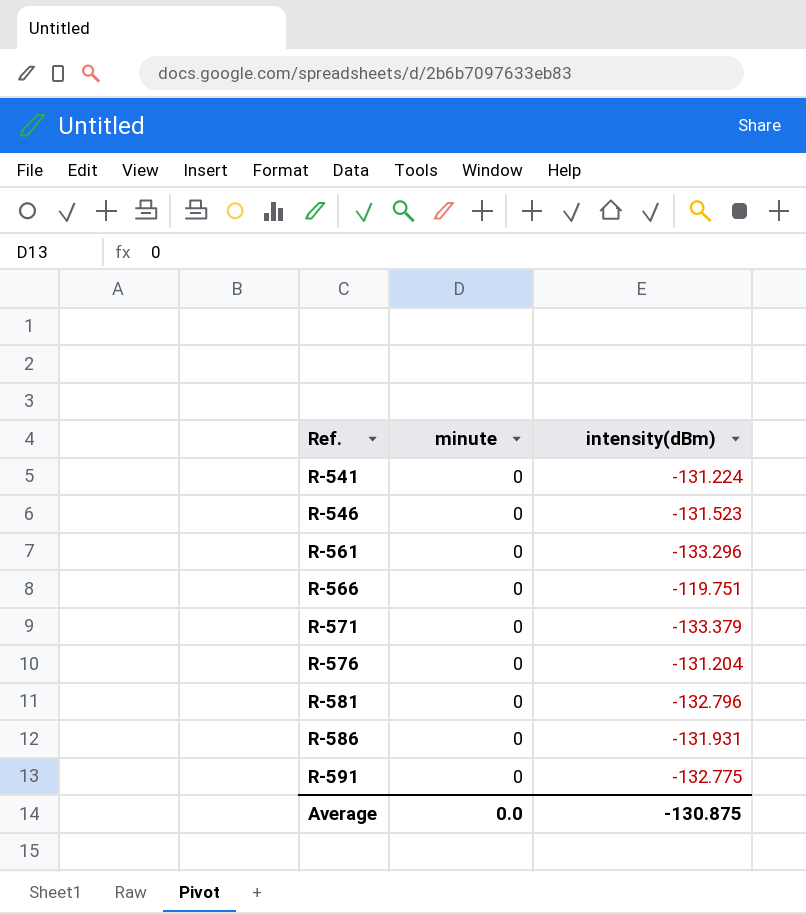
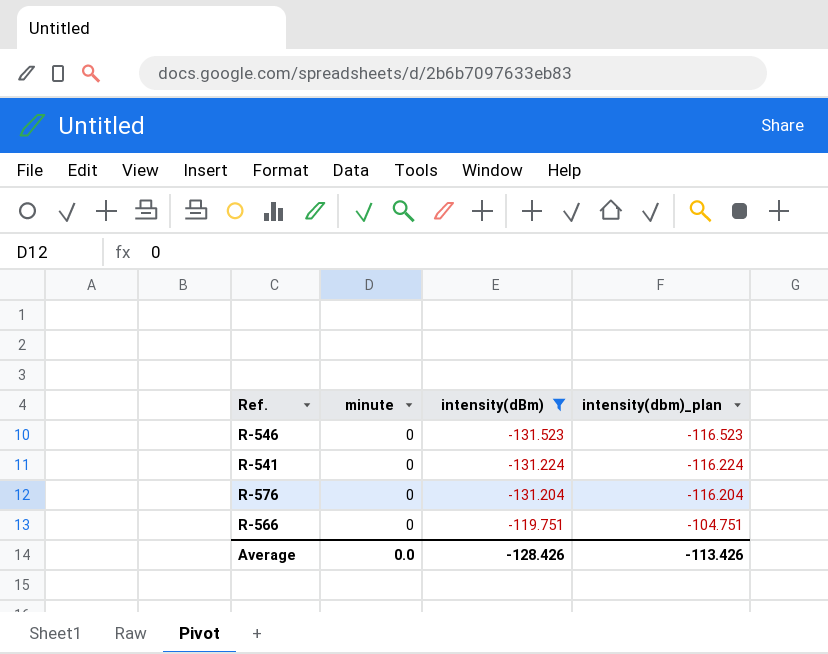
filter: none -> intensity(dBm) >= -131.523
row order: Ref. ascending -> intensity(dBm) ascending
column intensity(dbm)_plan | formula: none -> [intensity(dBm)] + 15
Average | intensity(dBm): -130.875 -> -128.426

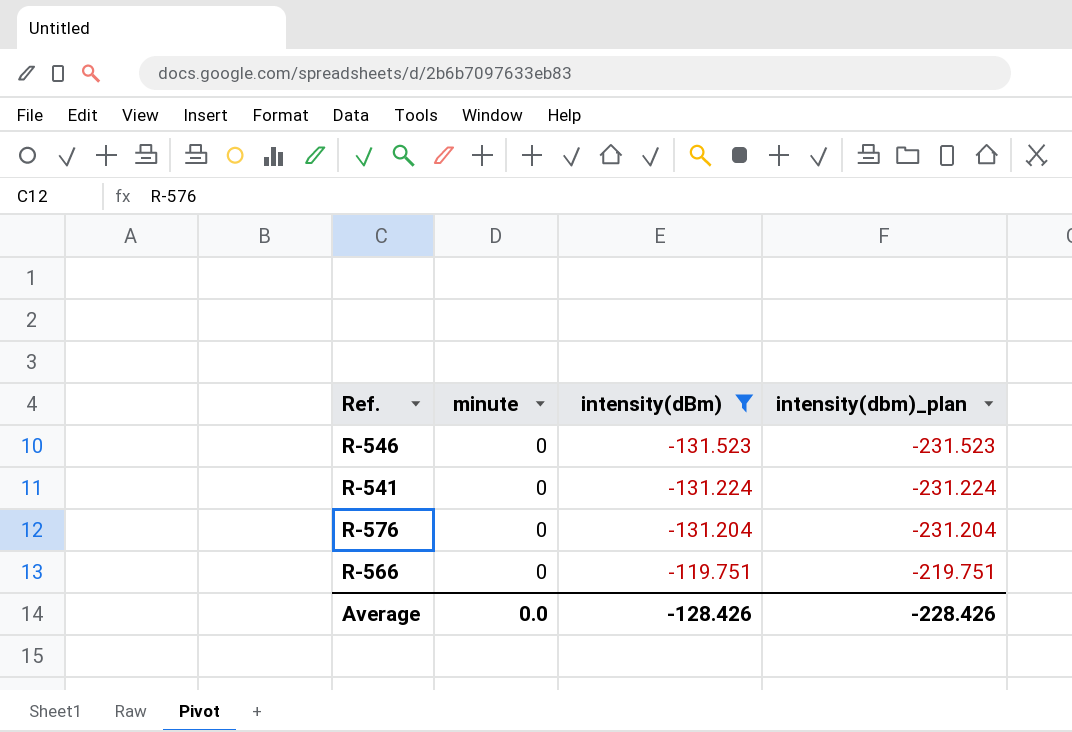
column intensity(dbm)_plan | formula: [intensity(dBm)] + 15 -> [intensity(dBm)] - 100
Average | intensity(dbm)_plan: -113.426 -> -228.426

